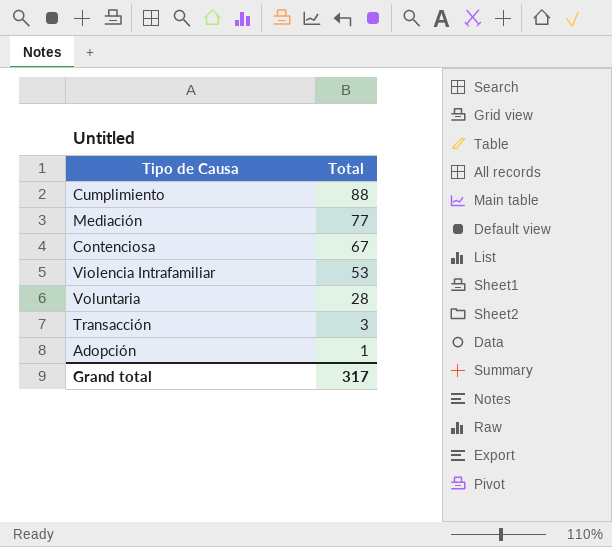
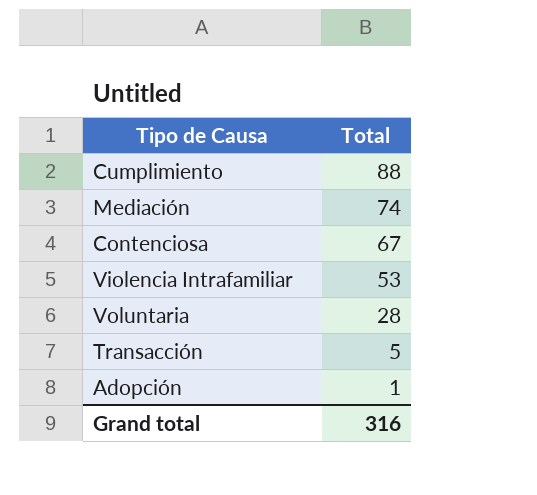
Mediación | Total: 77 -> 74
Transacción | Total: 3 -> 5
Grand total | Total: 317 -> 316

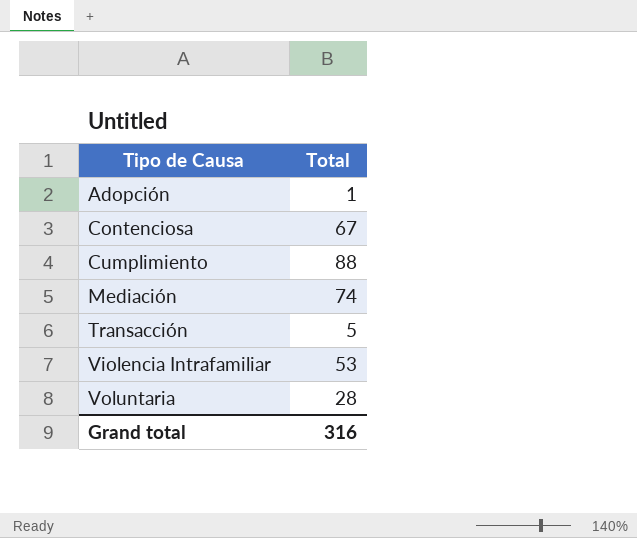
row order: Total descending -> Tipo de Causa ascending

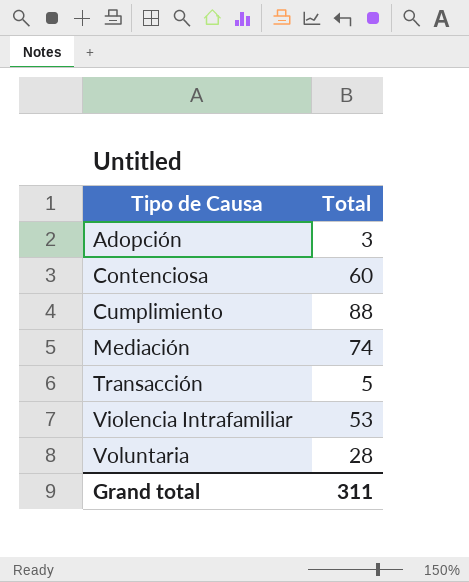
Adopción | Total: 1 -> 3
Contenciosa | Total: 67 -> 60
Grand total | Total: 316 -> 311

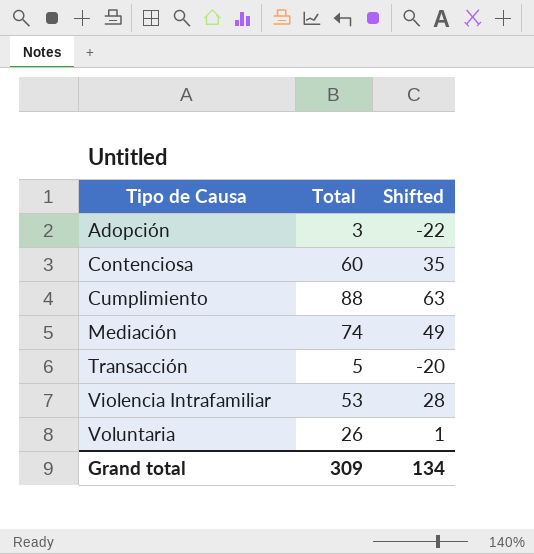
column Shifted | formula: none -> [Total] - 25
Voluntaria | Total: 28 -> 26
Grand total | Total: 311 -> 309

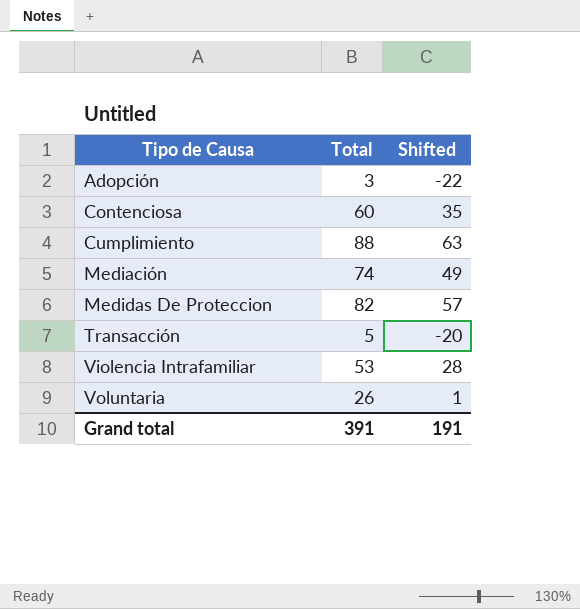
row Medidas De Proteccion: none -> 82 | 57
Grand total | Total: 309 -> 391
Grand total | Shifted: 134 -> 191

